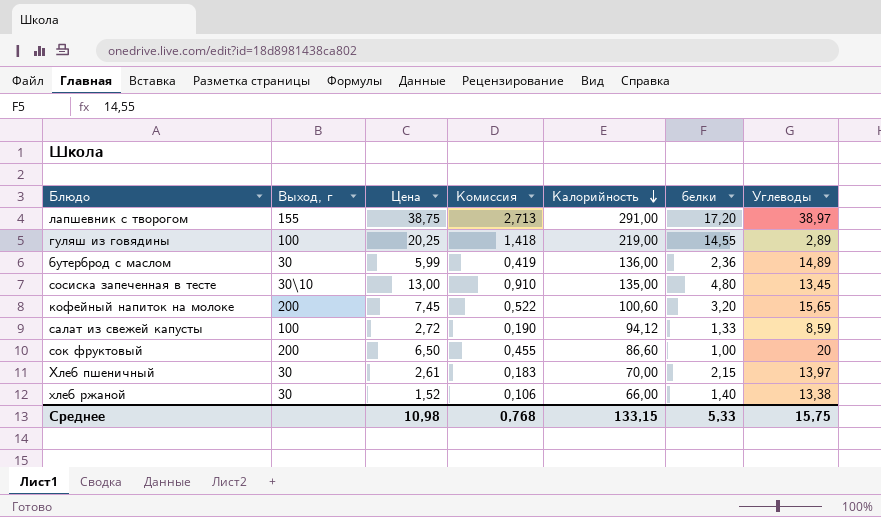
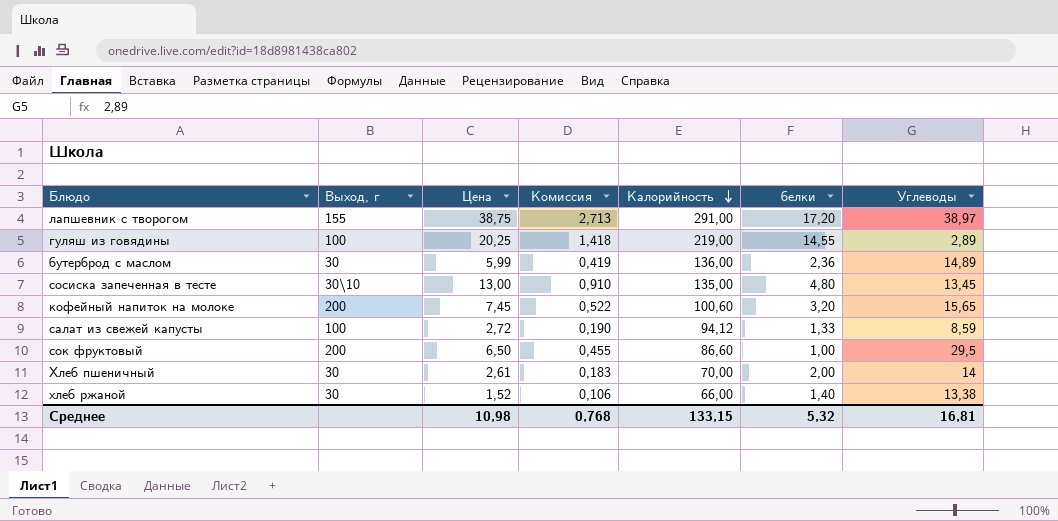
сок фруктовый | Углеводы: 20 -> 29,5
Хлеб пшеничный | белки: 2,15 -> 2,00
Хлеб пшеничный | Углеводы: 13,97 -> 14
Среднее | белки: 5,33 -> 5,32
Среднее | Углеводы: 15,75 -> 16,81

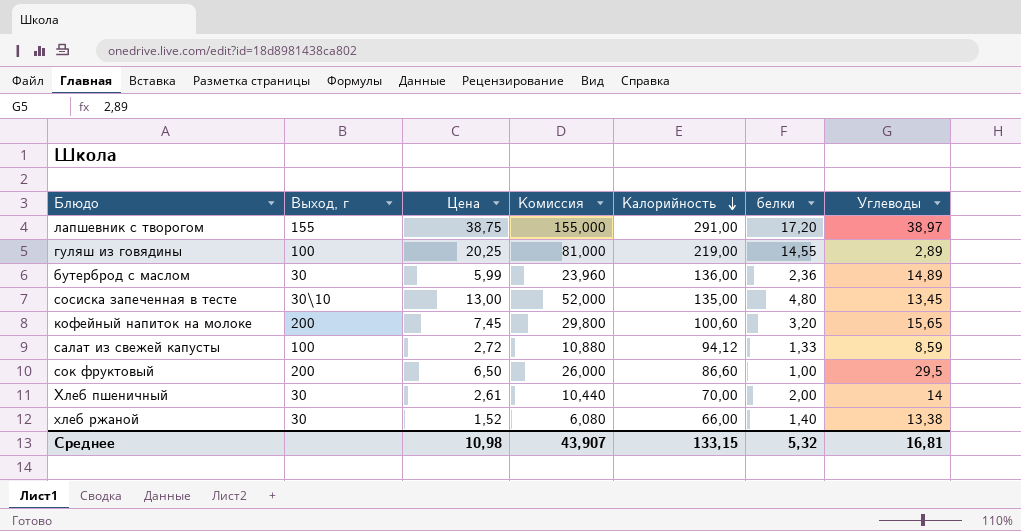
column Комиссия | formula: [Цена] * 0,07 -> [Цена] * 4
Среднее | Комиссия: 0,768 -> 43,907

